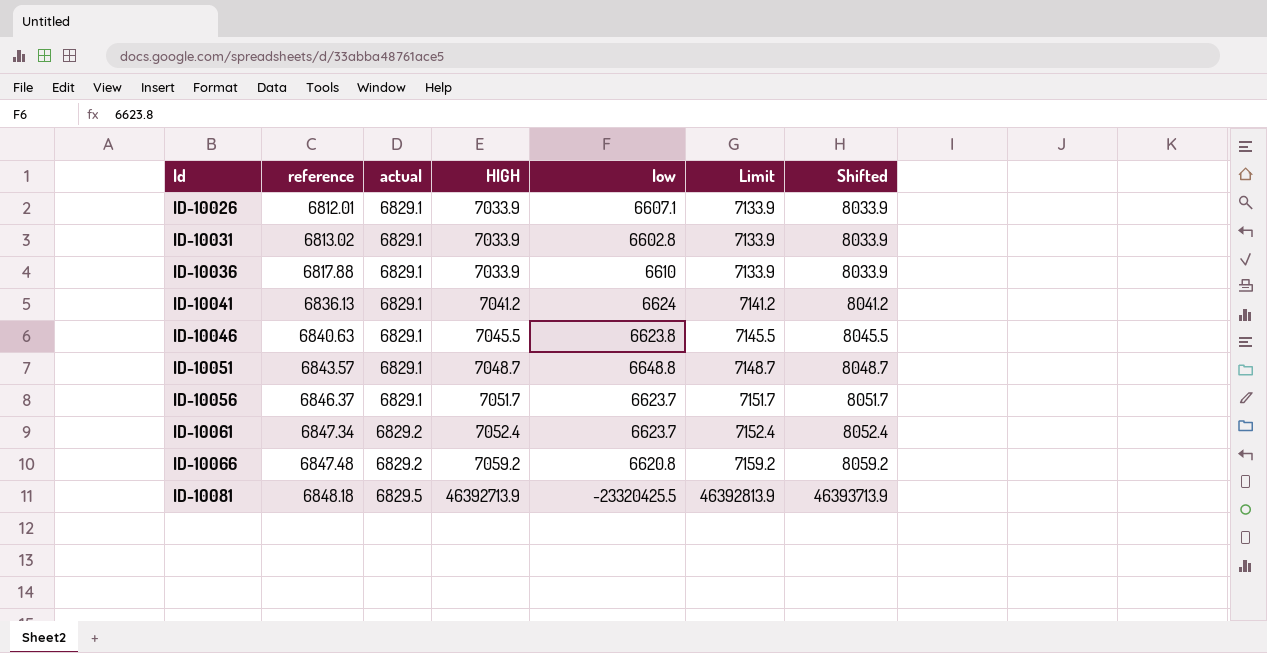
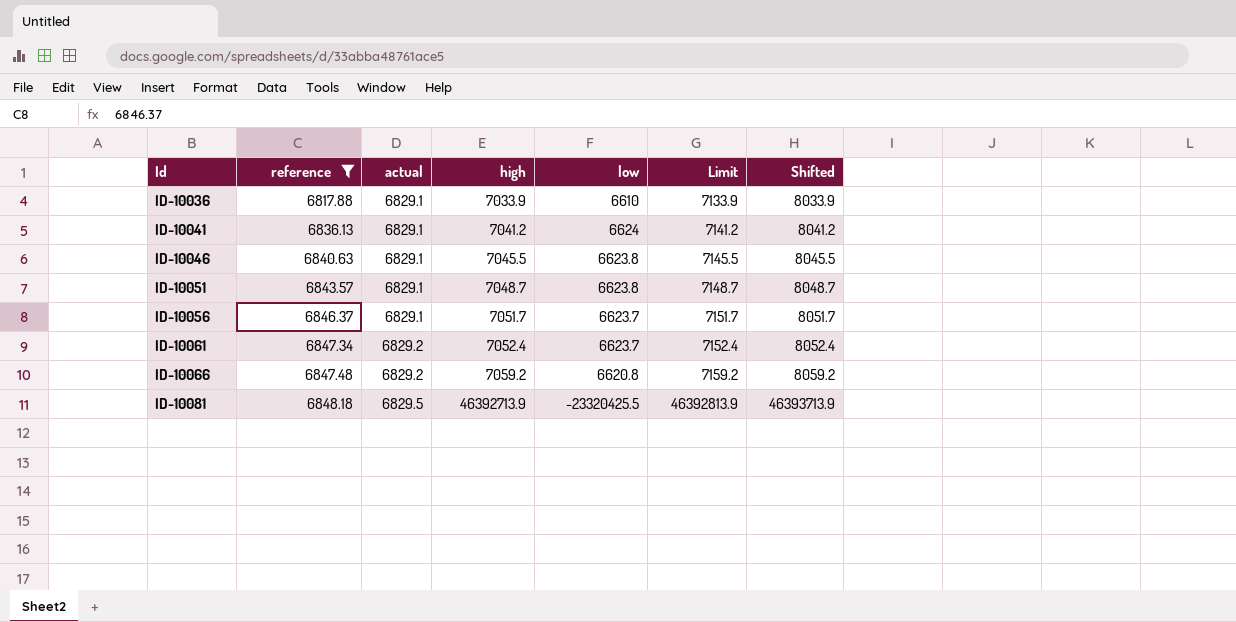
filter: none -> reference >= 6817.88
column name: HIGH -> high
ID-10051 | low: 6648.8 -> 6623.8

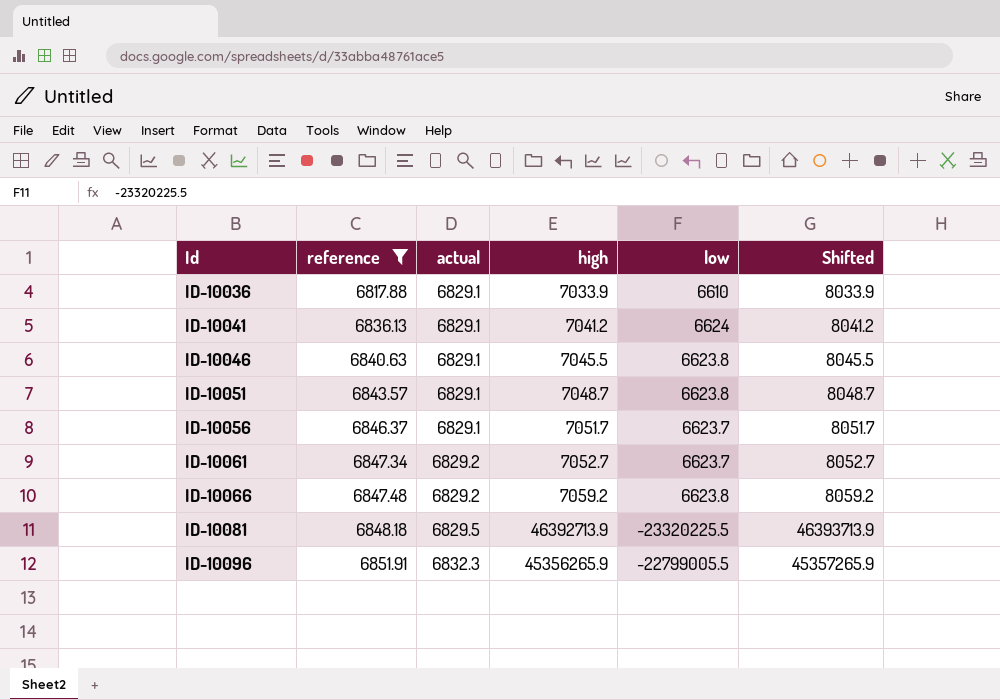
column Limit | formula: [high] + 100 -> none
ID-10061 | high: 7052.4 -> 7052.7
ID-10061 | Shifted: 8052.4 -> 8052.7
ID-10066 | low: 6620.8 -> 6623.8
ID-10081 | low: -23320425.5 -> -23320225.5
row ID-10096: none -> 6851.91 | 6832.3 | 45356265.9 | -22799005.5 | 45357265.9

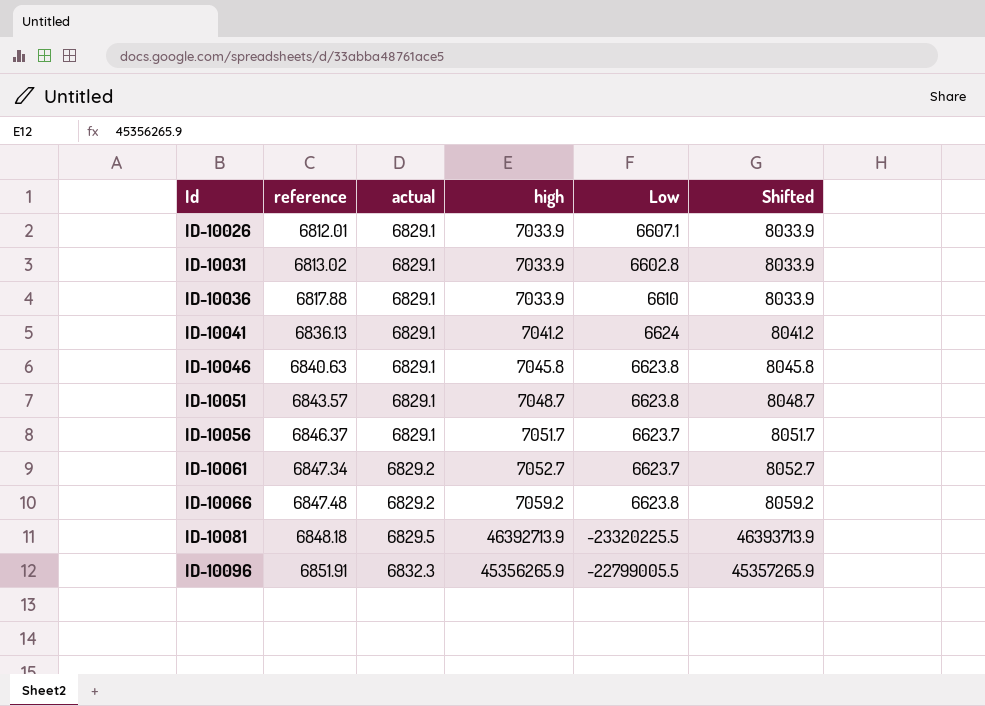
filter: reference >= 6817.88 -> none
column name: low -> Low
ID-10046 | high: 7045.5 -> 7045.8
ID-10046 | Shifted: 8045.5 -> 8045.8

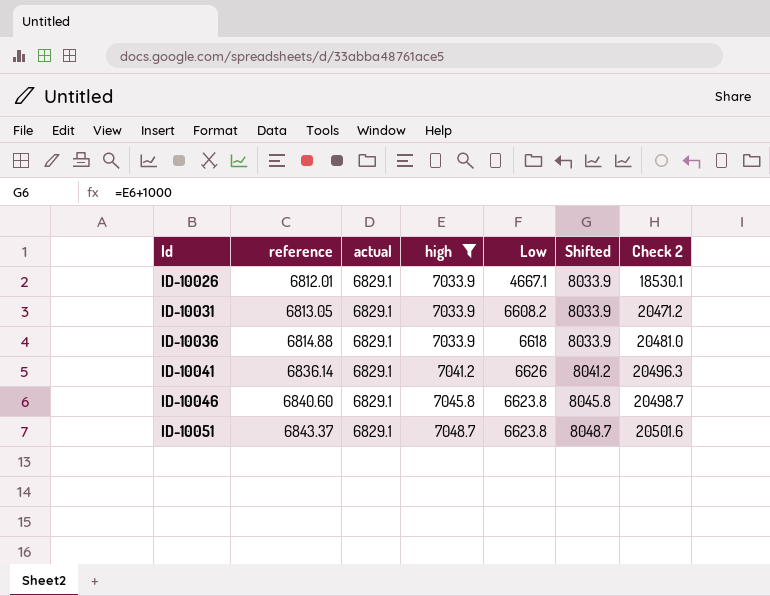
filter: none -> high <= 7048.7
column Check 2 | formula: none -> [actual] + [high] + [Low]
ID-10026 | Low: 6607.1 -> 4667.1
ID-10031 | reference: 6813.02 -> 6813.05
ID-10031 | Low: 6602.8 -> 6608.2
ID-10036 | reference: 6817.88 -> 6814.88
ID-10036 | Low: 6610 -> 6618
ID-10041 | reference: 6836.13 -> 6836.14
ID-10041 | Low: 6624 -> 6626
ID-10046 | reference: 6840.63 -> 6840.60
ID-10051 | reference: 6843.57 -> 6843.37

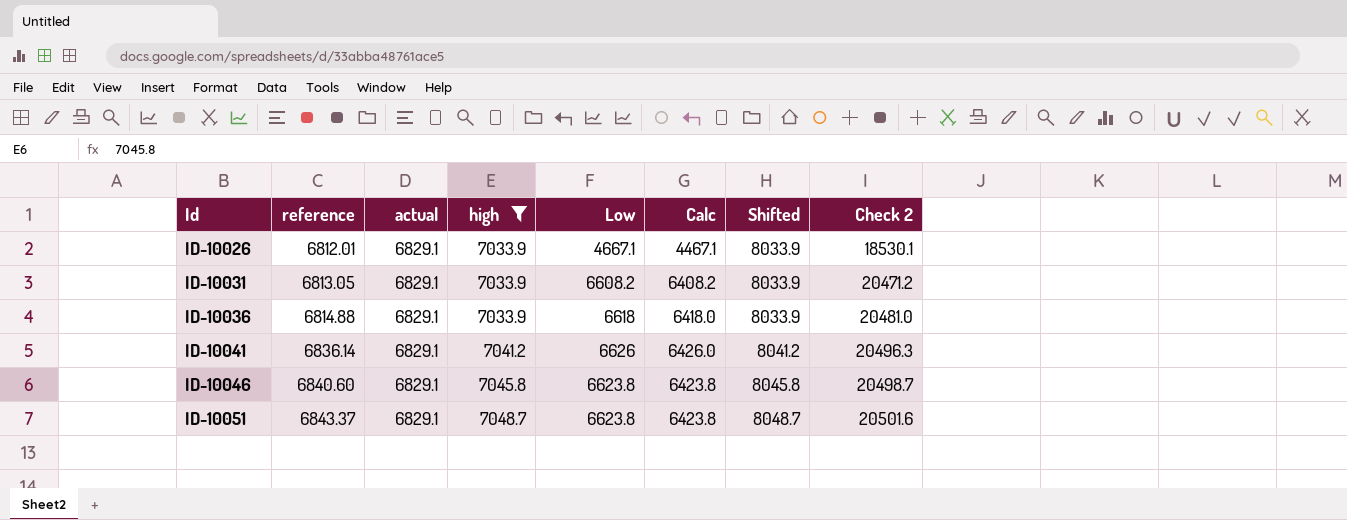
column Calc | formula: none -> [Low] - 200

